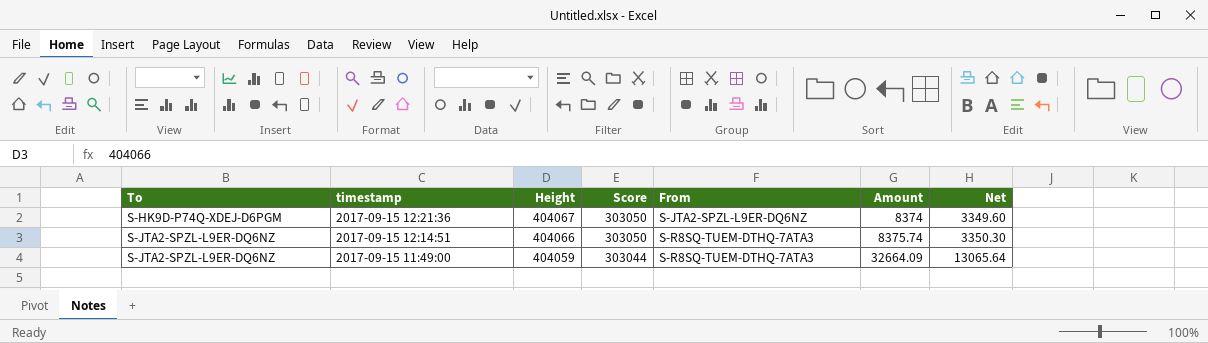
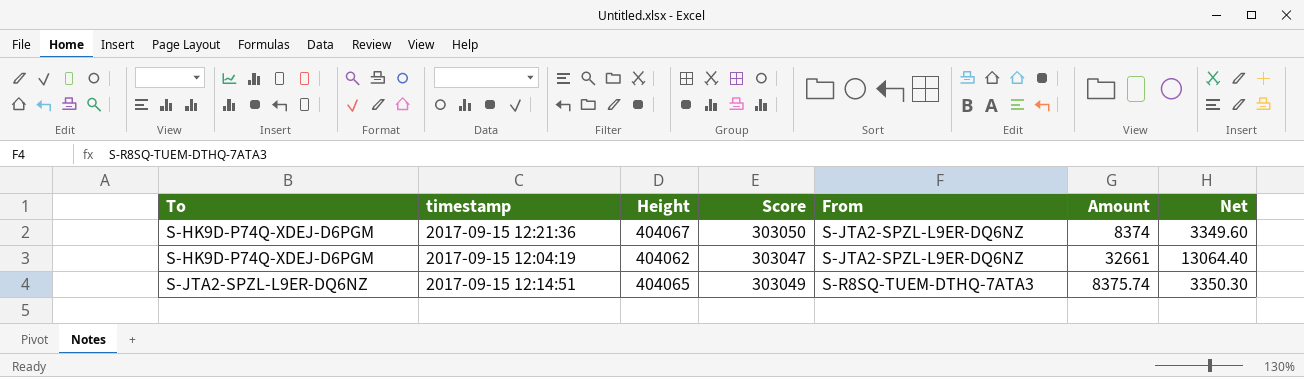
row 2017-09-15 11:49:00: S-JTA2-SPZL-L9ER-DQ6NZ | 404059 | 303044 | S-R8SQ-TUEM-DTHQ-7ATA3 | 32664.09 | 13065.64 -> none
row 2017-09-15 12:04:19: none -> S-HK9D-P74Q-XDEJ-D6PGM | 404062 | 303047 | S-JTA2-SPZL-L9ER-DQ6NZ | 32661 | 13064.40
2017-09-15 12:14:51 | Height: 404066 -> 404065
2017-09-15 12:14:51 | Score: 303050 -> 303049

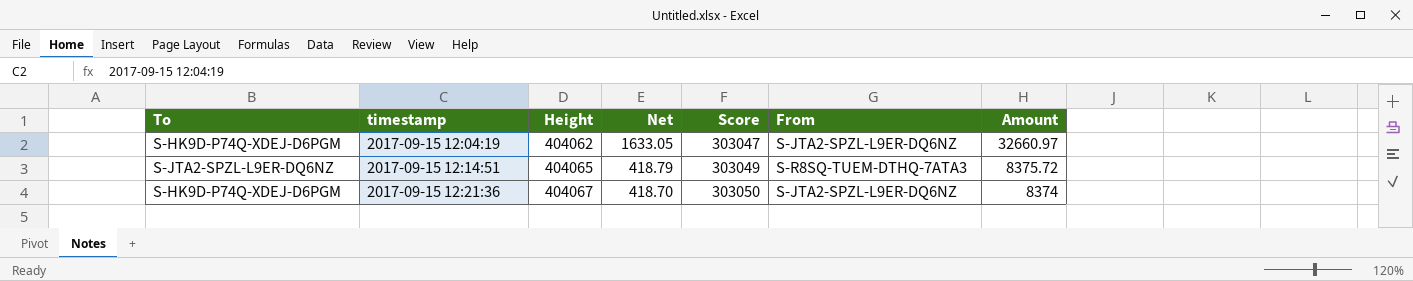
row order: To ascending -> timestamp ascending
column Net | formula: [Amount] * 0.4 -> [Amount] * 0.05
column Net | position: 7 -> 4
2017-09-15 12:04:19 | Amount: 32661 -> 32660.97
2017-09-15 12:14:51 | Amount: 8375.74 -> 8375.72

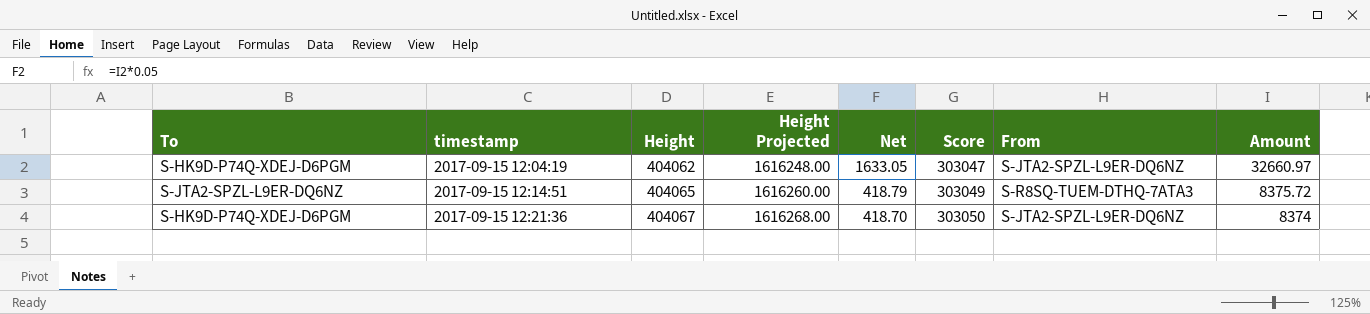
column Height Projected | formula: none -> [Height] * 4

